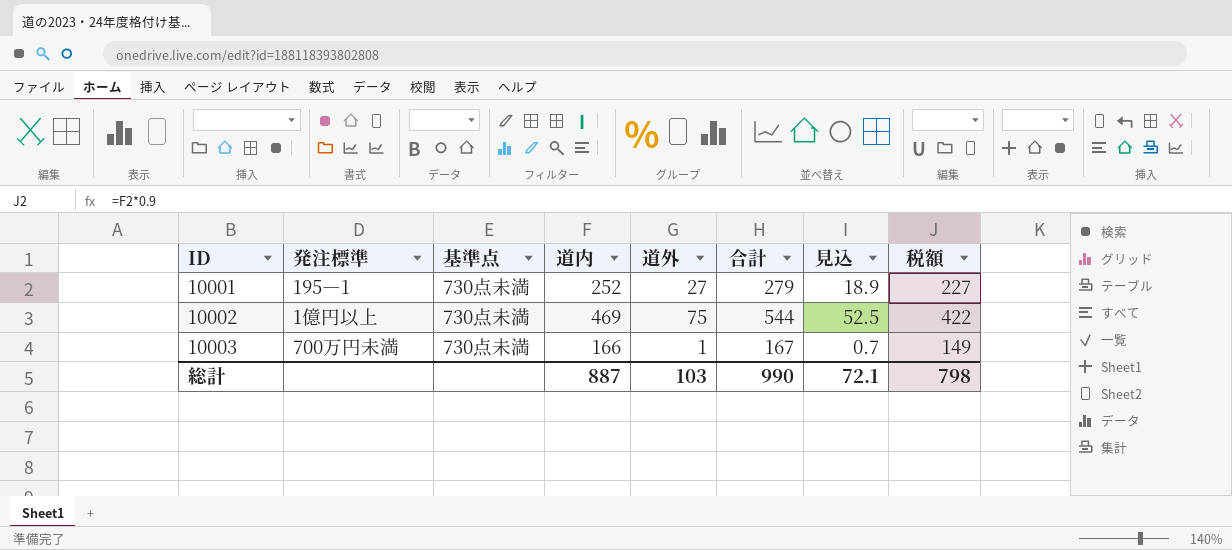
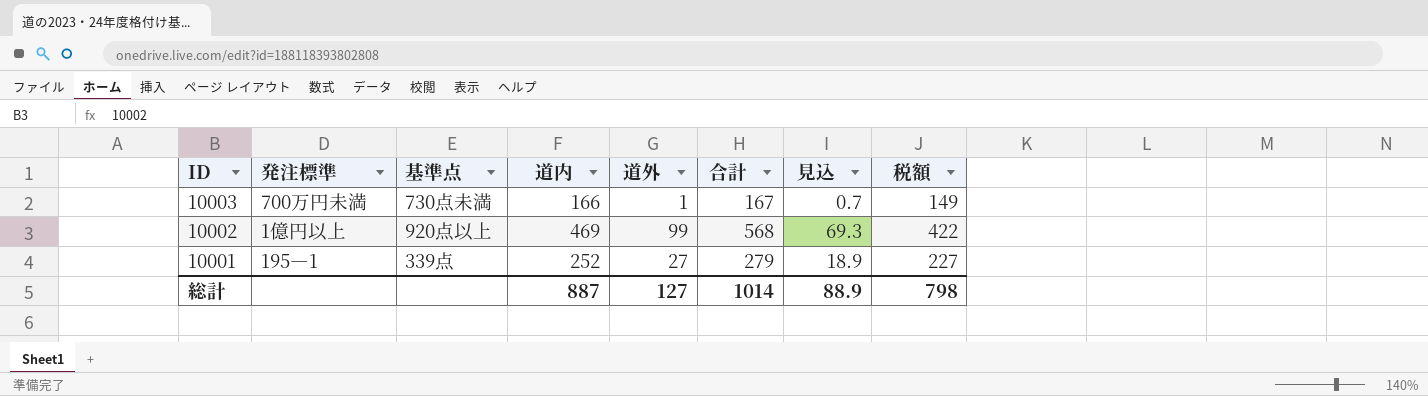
row order: ID ascending -> ID descending
10002 | 基準点: 730点未満 -> 920点以上
10002 | 道外: 75 -> 99
10002 | 合計: 544 -> 568
10002 | 見込: 52.5 -> 69.3
10001 | 基準点: 730点未満 -> 339点
総計 | 道外: 103 -> 127
総計 | 合計: 990 -> 1014
総計 | 見込: 72.1 -> 88.9

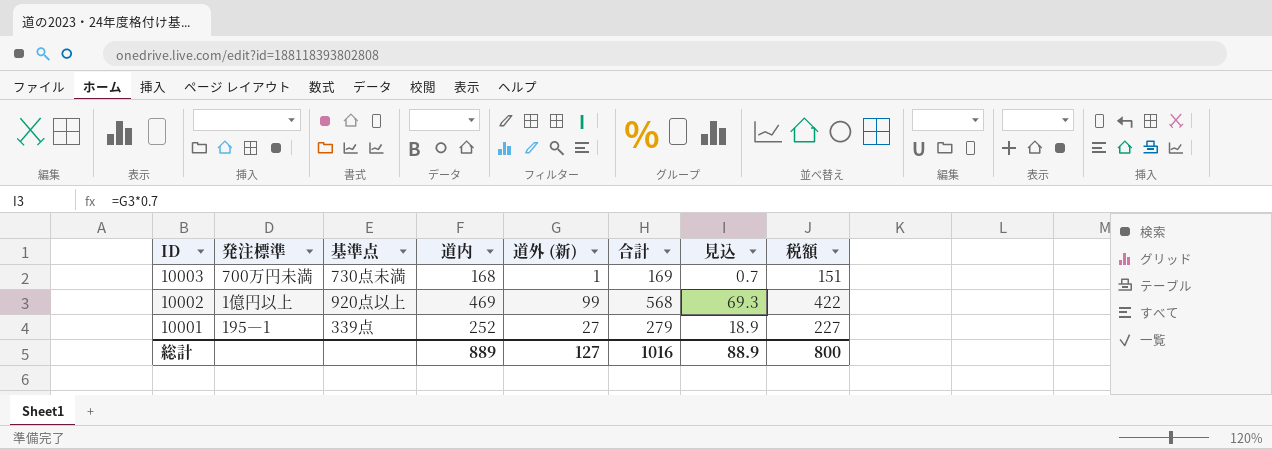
column name: 道外 -> 道外 (新)
10003 | 道内: 166 -> 168
10003 | 合計: 167 -> 169
10003 | 税額: 149 -> 151
総計 | 道内: 887 -> 889
総計 | 合計: 1014 -> 1016
総計 | 税額: 798 -> 800

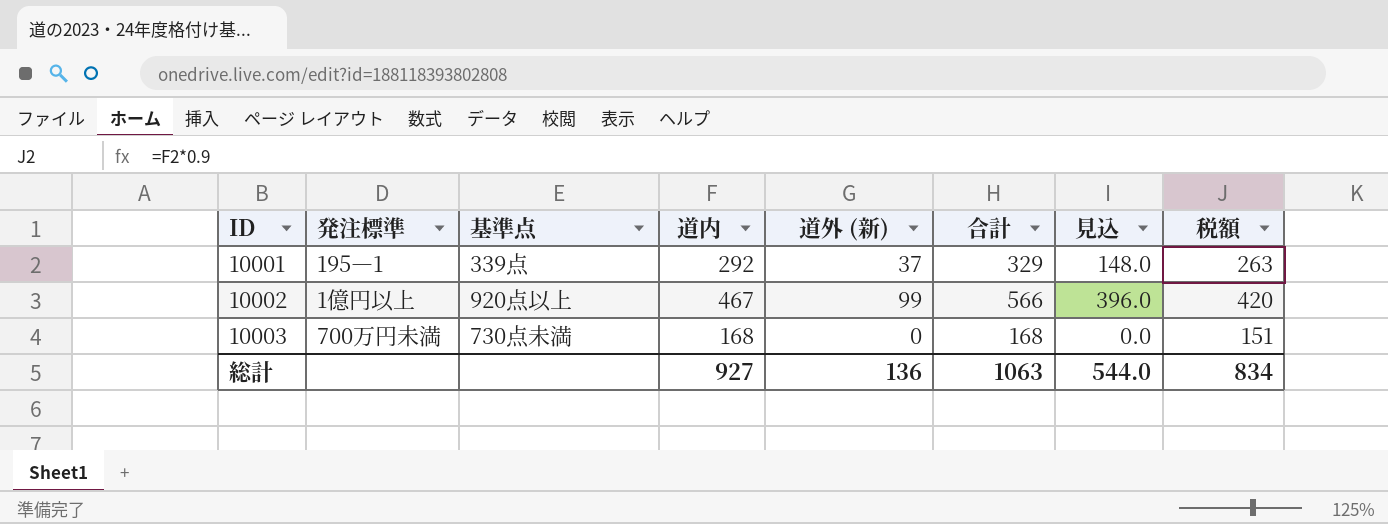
row order: ID descending -> ID ascending
column 見込 | formula: [道外 (新)] * 0.7 -> [道外 (新)] * 4
10001 | 道内: 252 -> 292
10001 | 道外 (新): 27 -> 37
10001 | 合計: 279 -> 329
10001 | 税額: 227 -> 263
10002 | 道内: 469 -> 467
10002 | 合計: 568 -> 566
10002 | 税額: 422 -> 420
10003 | 道外 (新): 1 -> 0
10003 | 合計: 169 -> 168
総計 | 道内: 889 -> 927
総計 | 道外 (新): 127 -> 136
総計 | 合計: 1016 -> 1063
総計 | 見込: 88.9 -> 544.0
総計 | 税額: 800 -> 834

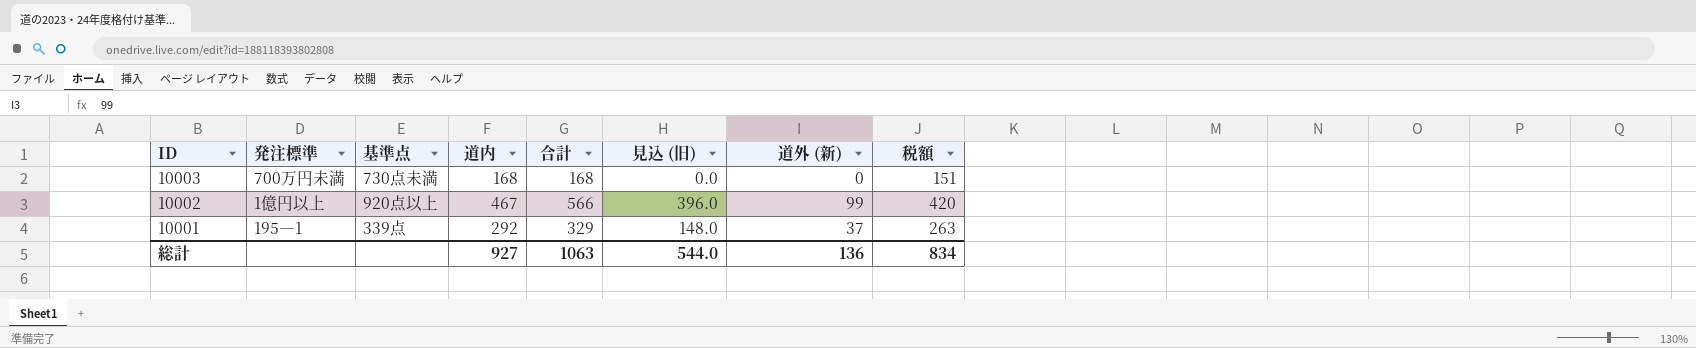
row order: ID ascending -> ID descending
column name: 見込 -> 見込 (旧)
column 道外 (新) | position: 5 -> 7

